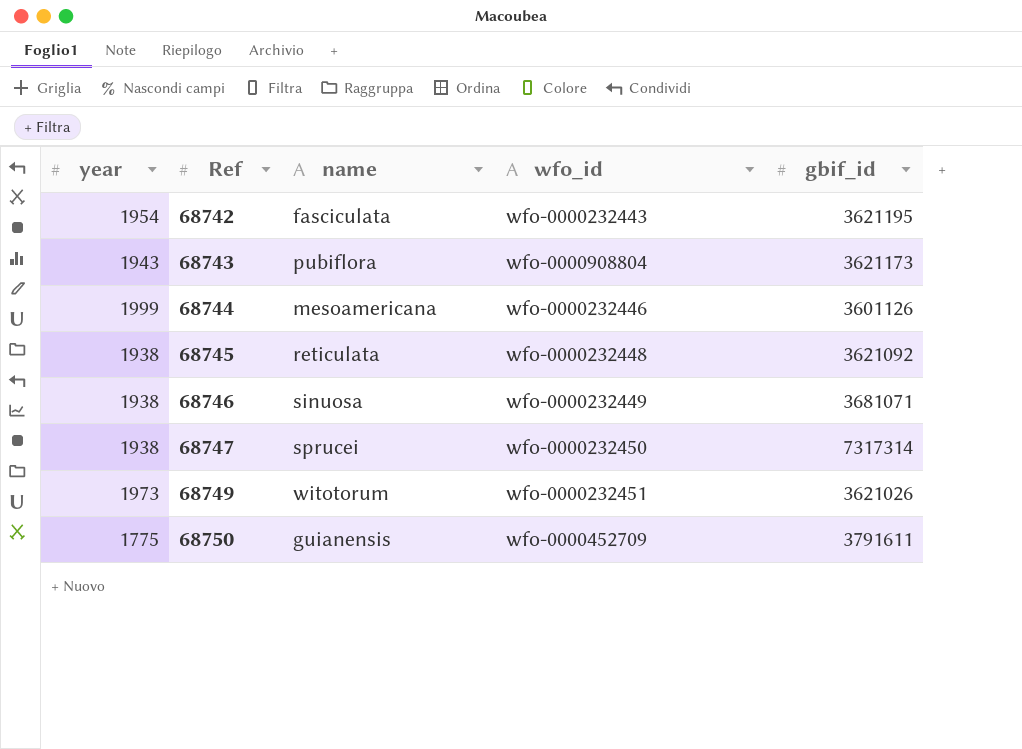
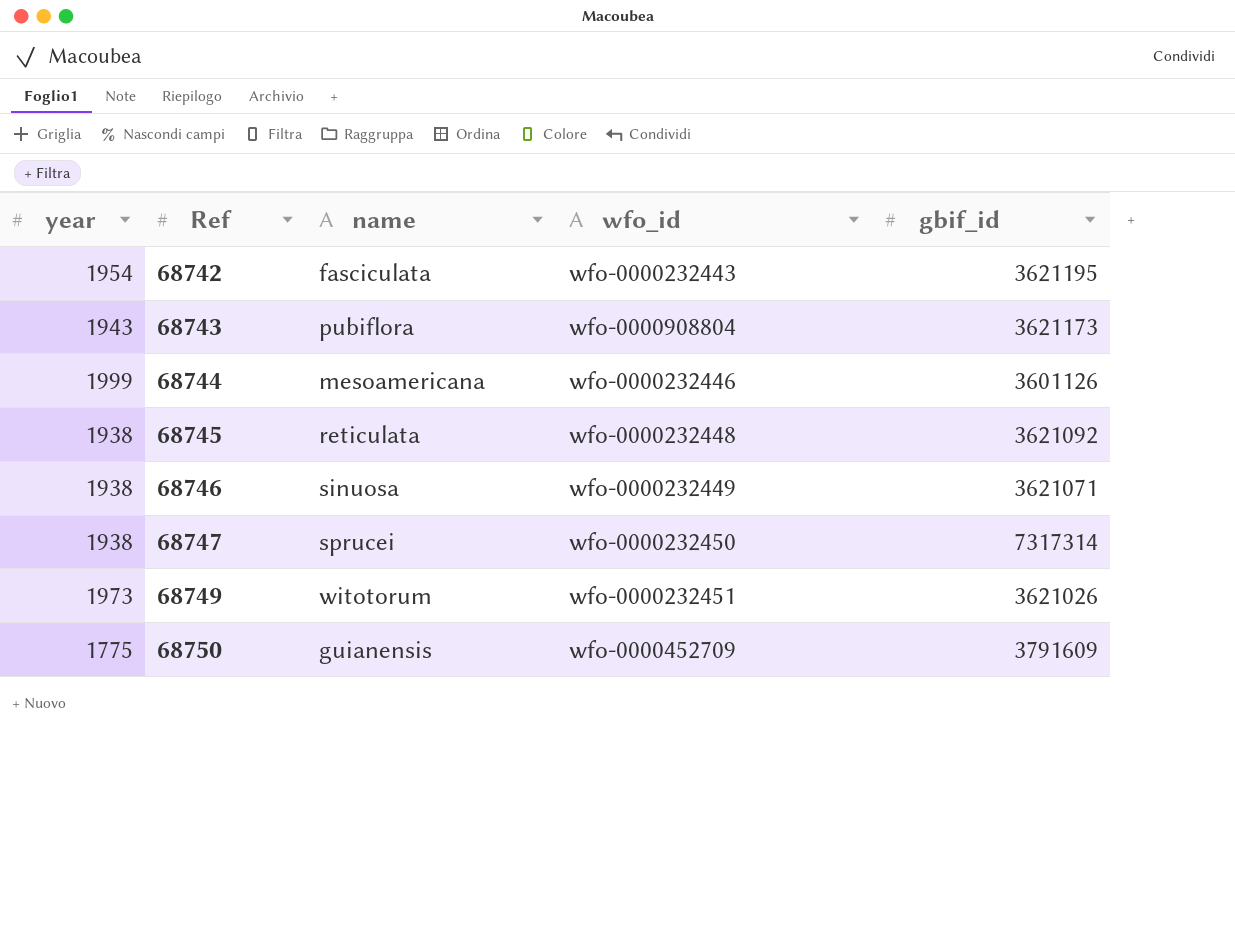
68746 | gbif_id: 3681071 -> 3621071
68750 | gbif_id: 3791611 -> 3791609

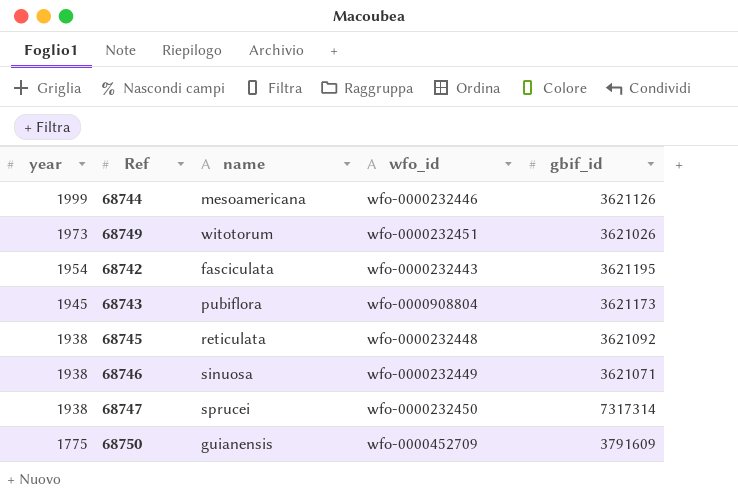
row order: Ref ascending -> year descending
68744 | gbif_id: 3601126 -> 3621126
68743 | year: 1943 -> 1945

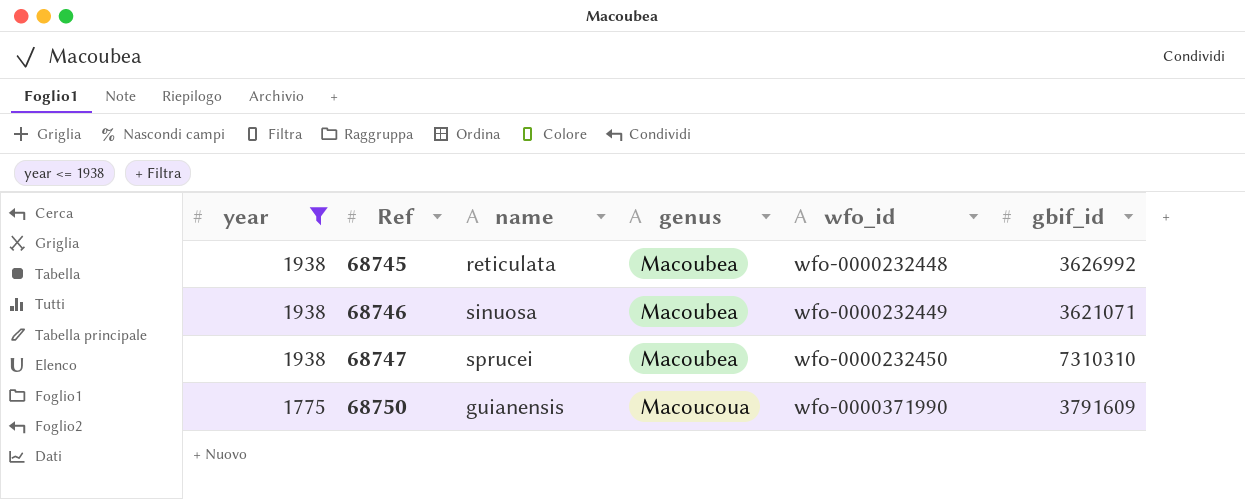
filter: none -> year <= 1938
column genus | position: none -> 4
68745 | gbif_id: 3621092 -> 3626992
68747 | gbif_id: 7317314 -> 7310310
68750 | wfo_id: wfo-0000452709 -> wfo-0000371990

